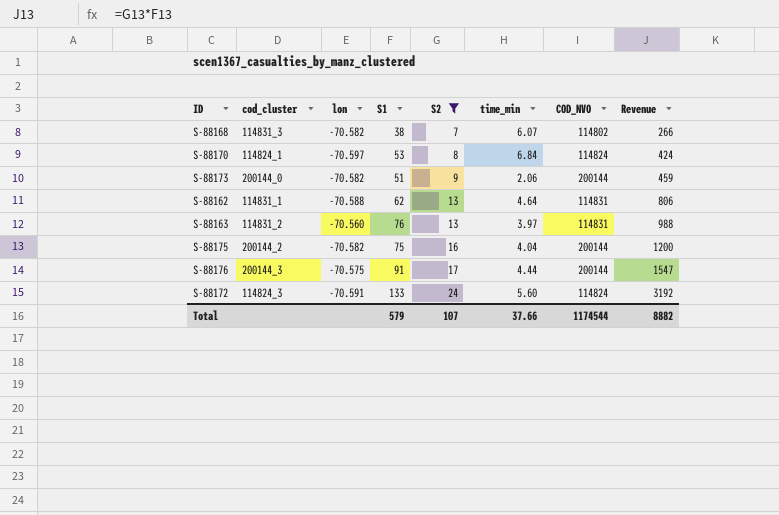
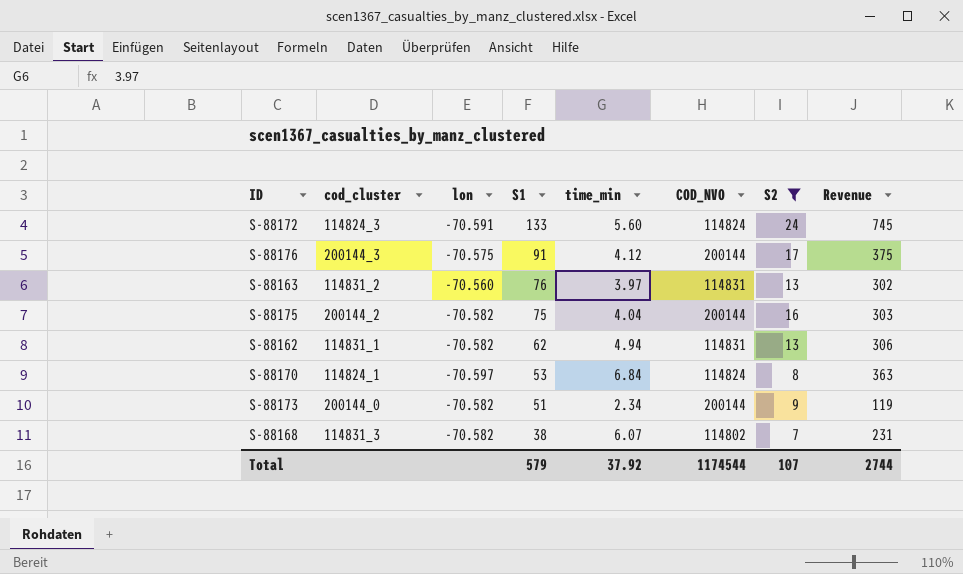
row order: S2 ascending -> S1 descending
column S2 | position: 5 -> 7
column Revenue | formula: [S1] * [S2] -> [S1] * [time_min]
S-88176 | time_min: 4.44 -> 4.12
S-88162 | lon: -70.588 -> -70.582
S-88162 | time_min: 4.64 -> 4.94
S-88173 | time_min: 2.06 -> 2.34
Total | time_min: 37.66 -> 37.92
Total | Revenue: 8882 -> 2744

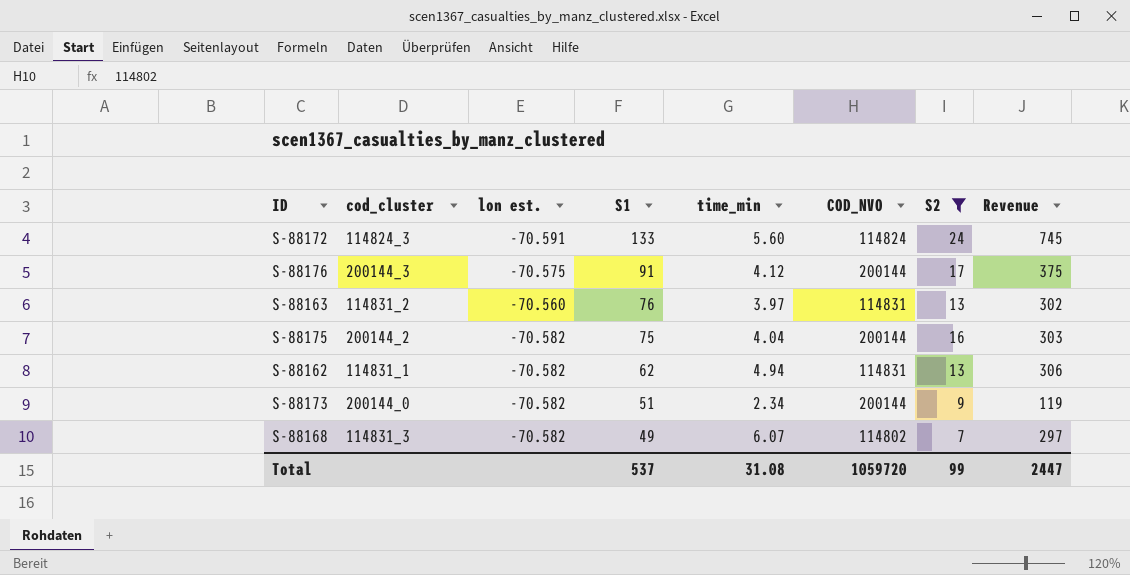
column name: lon -> lon est.
row S-88170: 114824_1 | -70.597 | 53 | 6.84 | 114824 | 8 | 363 -> none
S-88168 | S1: 38 -> 49
S-88168 | Revenue: 231 -> 297
Total | S1: 579 -> 537
Total | time_min: 37.92 -> 31.08
Total | COD_NVO: 1174544 -> 1059720
Total | S2: 107 -> 99
Total | Revenue: 2744 -> 2447

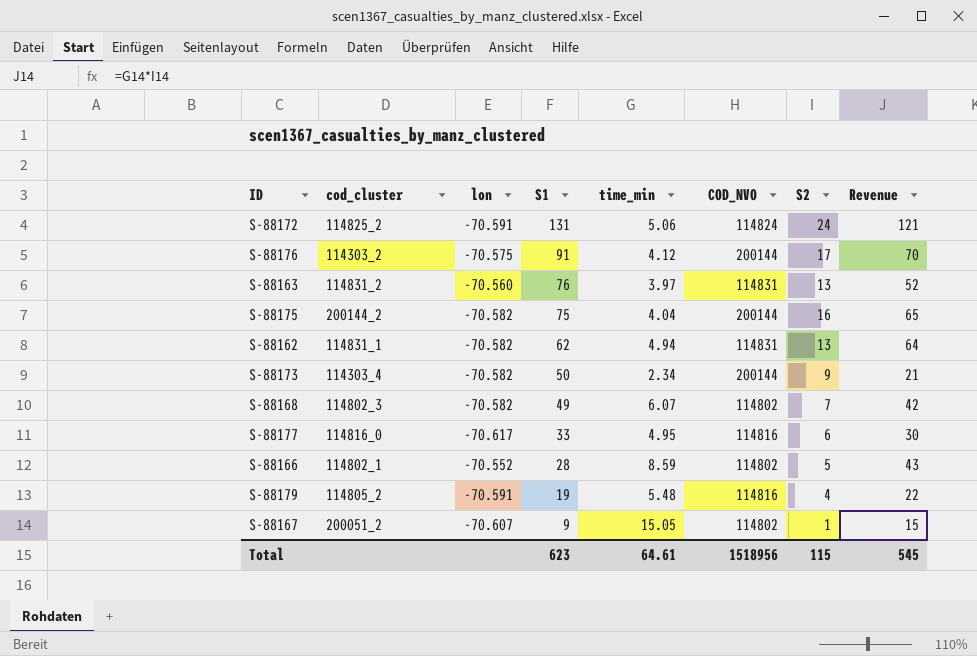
filter: S2 >= 7 -> none
column name: lon est. -> lon
column Revenue | formula: [S1] * [time_min] -> [time_min] * [S2]
S-88172 | cod_cluster: 114824_3 -> 114825_2
S-88172 | S1: 133 -> 131
S-88172 | time_min: 5.60 -> 5.06
S-88176 | cod_cluster: 200144_3 -> 114303_2
S-88173 | cod_cluster: 200144_0 -> 114303_4
S-88173 | S1: 51 -> 50
S-88168 | cod_cluster: 114831_3 -> 114802_3
Total | S1: 537 -> 623
Total | time_min: 31.08 -> 64.61
Total | COD_NVO: 1059720 -> 1518956
Total | S2: 99 -> 115
Total | Revenue: 2447 -> 545

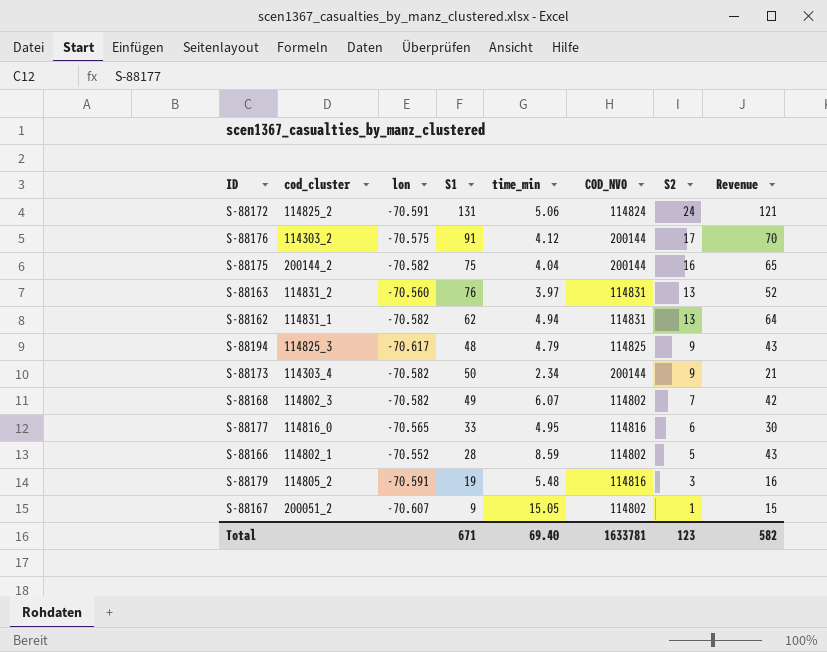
row order: S1 descending -> S2 descending
row S-88194: none -> 114825_3 | -70.617 | 48 | 4.79 | 114825 | 9 | 43
S-88177 | lon: -70.617 -> -70.565
S-88179 | S2: 4 -> 3
S-88179 | Revenue: 22 -> 16
Total | S1: 623 -> 671
Total | time_min: 64.61 -> 69.40
Total | COD_NVO: 1518956 -> 1633781
Total | S2: 115 -> 123
Total | Revenue: 545 -> 582

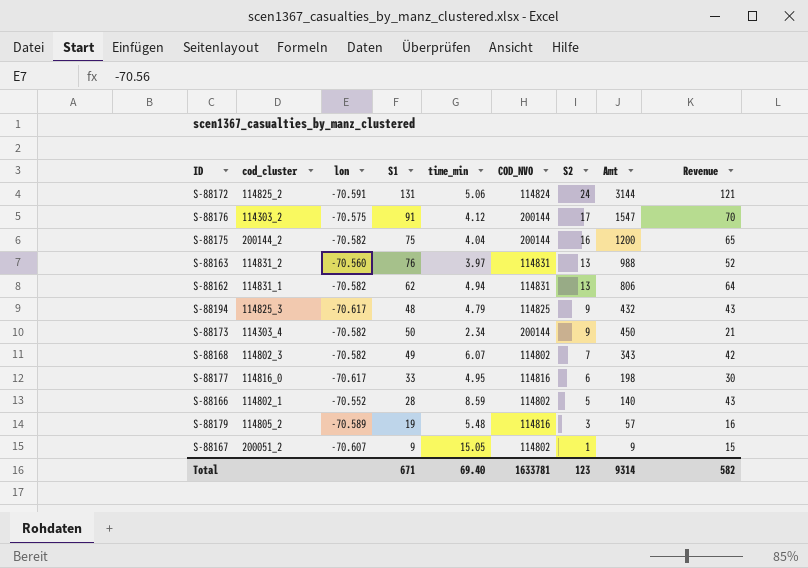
column Amt | formula: none -> [S1] * [S2]
S-88177 | lon: -70.565 -> -70.617
S-88179 | lon: -70.591 -> -70.589

